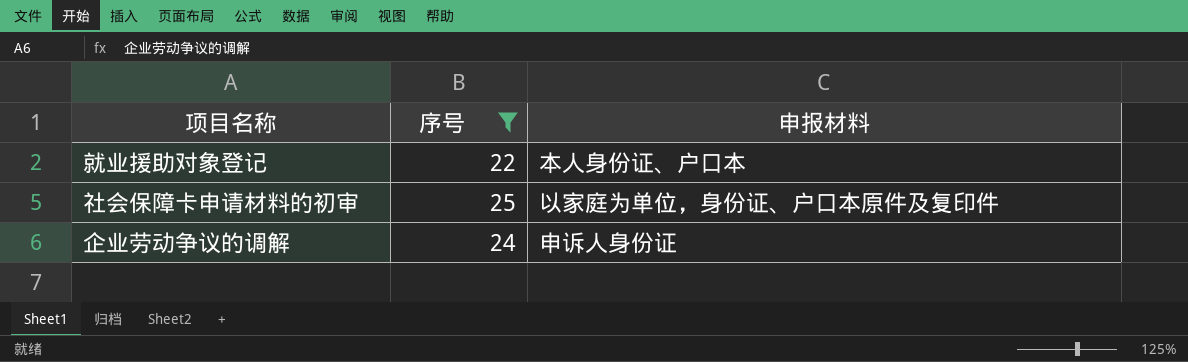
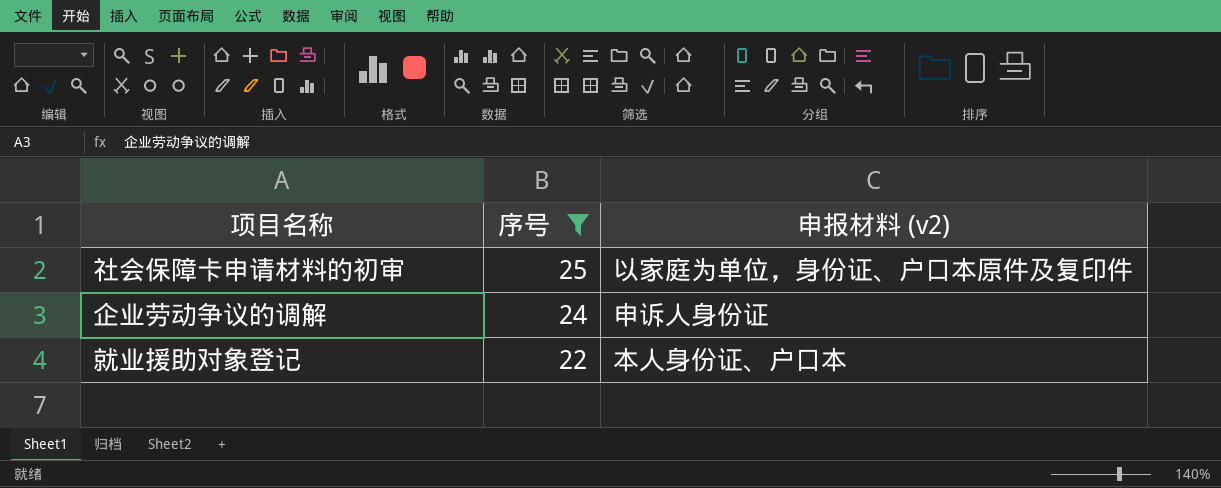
row order: none -> 序号 descending
column name: 申报材料 -> 申报材料 (v2)

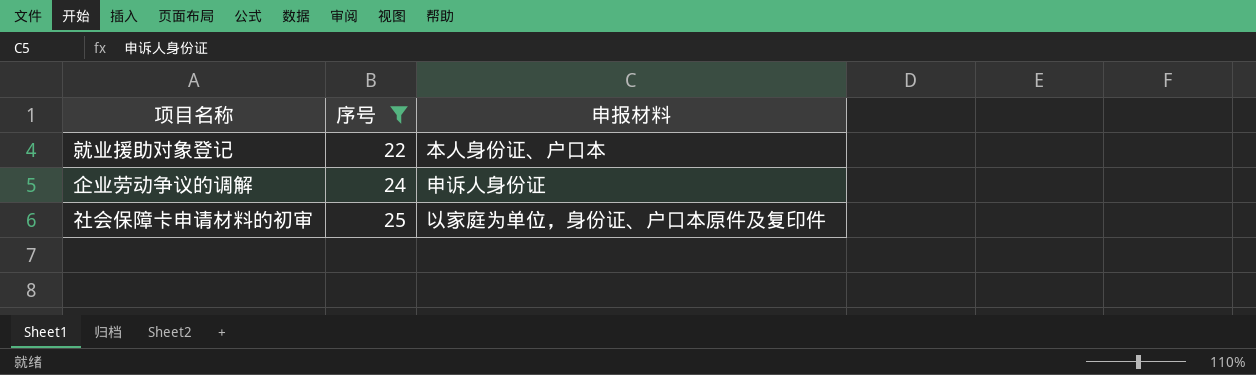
row order: 序号 descending -> 序号 ascending
column name: 申报材料 (v2) -> 申报材料

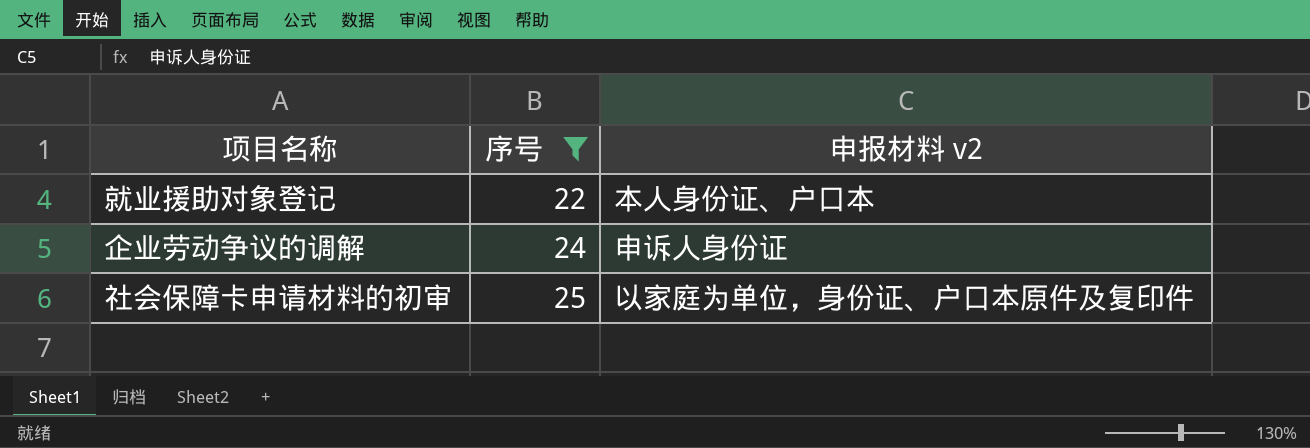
column name: 申报材料 -> 申报材料 v2

